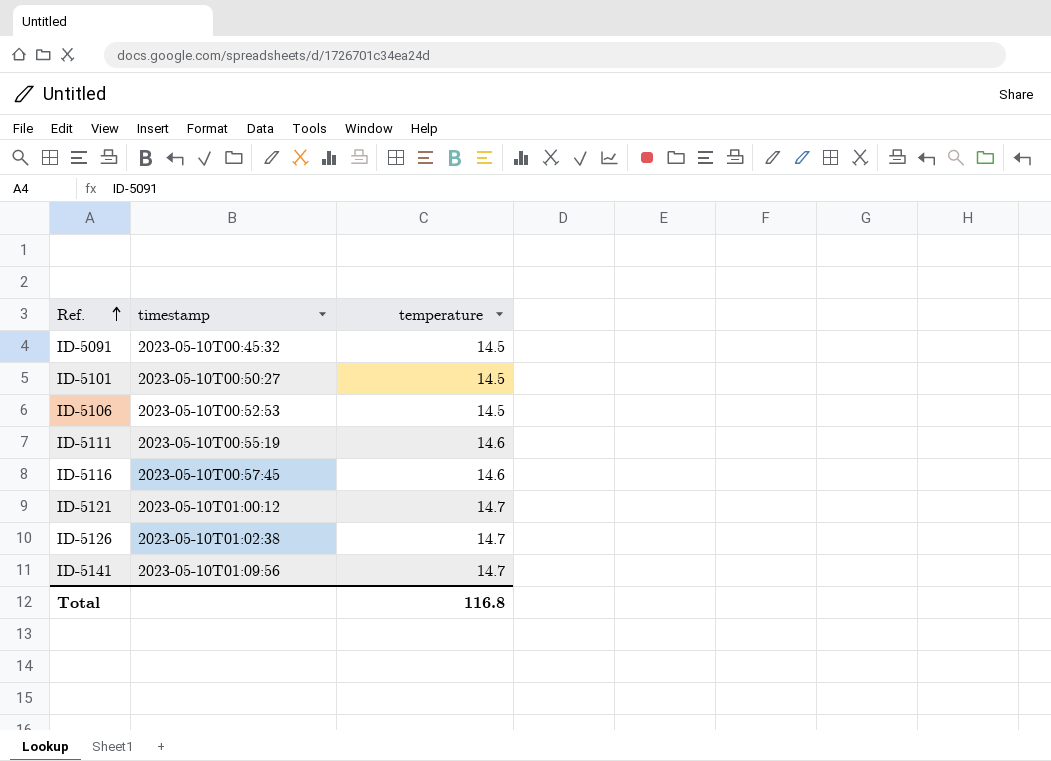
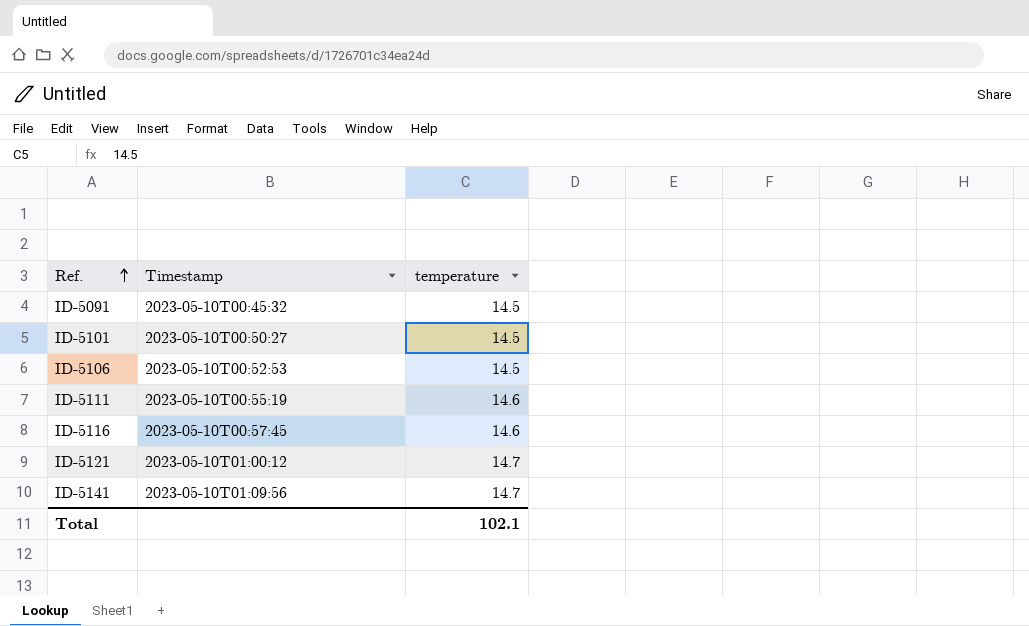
column name: timestamp -> Timestamp
row ID-5126: 2023-05-10T01:02:38 | 14.7 -> none
Total | temperature: 116.8 -> 102.1

